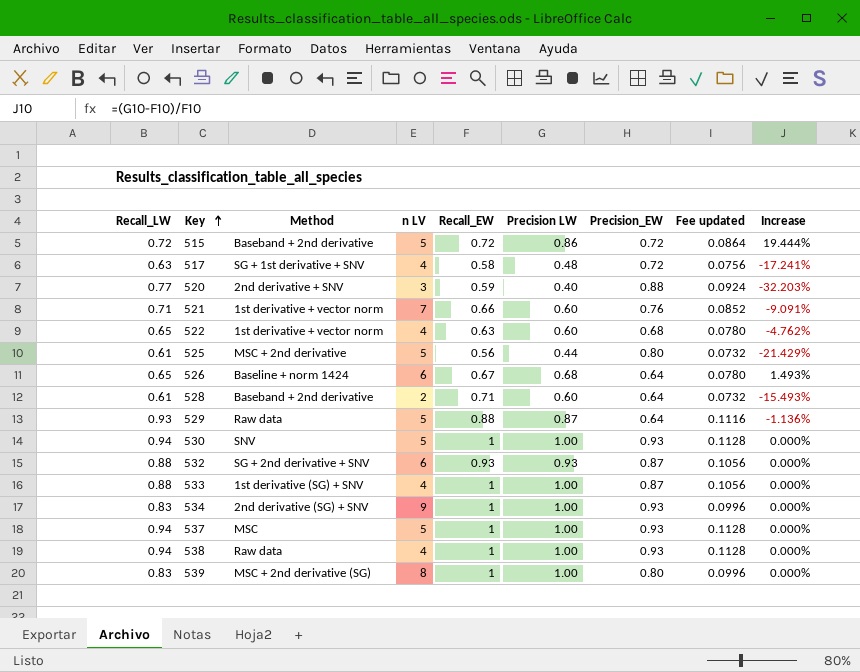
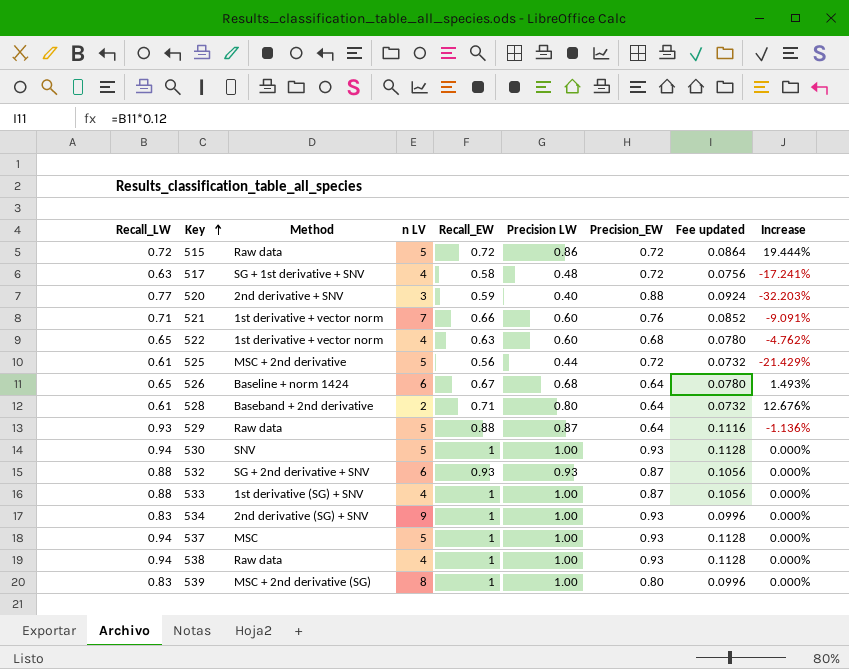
515 | Method: Baseband + 2nd derivative -> Raw data
525 | Precision_EW: 0.80 -> 0.72
528 | Precision LW: 0.60 -> 0.80
528 | Increase: -15.493% -> 12.676%

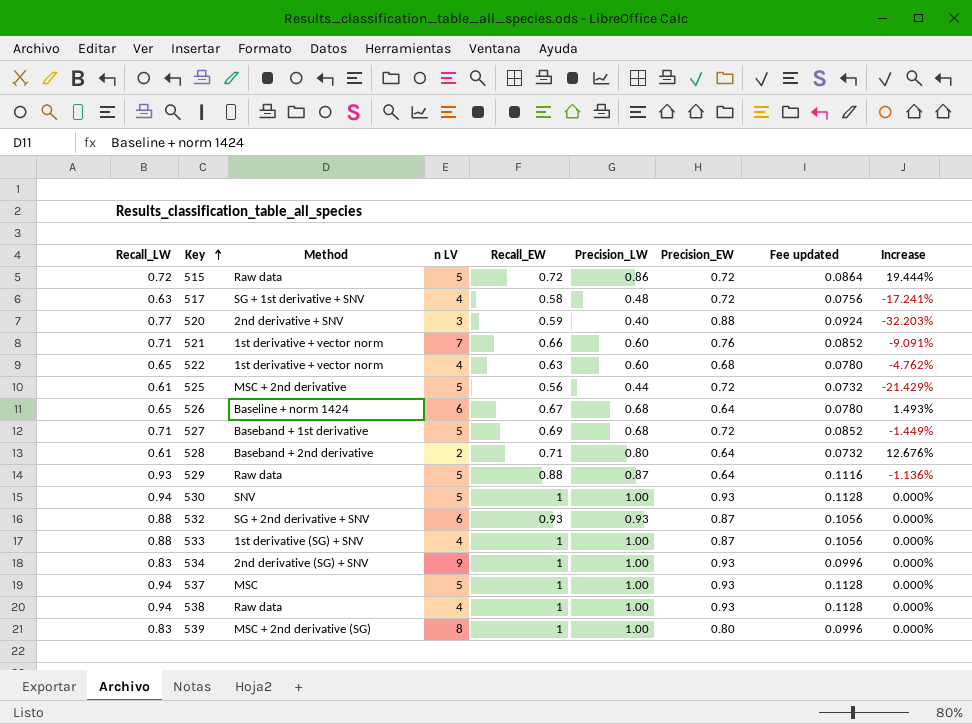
column name: Precision LW -> Precision_LW
row 527: none -> 0.71 | Baseband + 1st derivative | 5 | 0.69 | 0.68 | 0.72 | 0.0852 | -1.449%

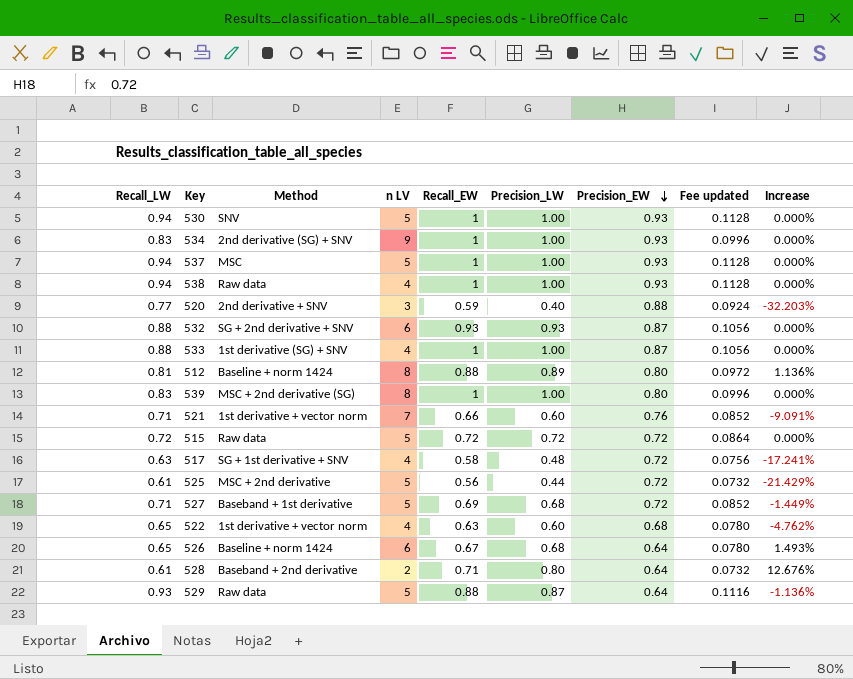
row order: Key ascending -> Precision_EW descending
row 512: none -> 0.81 | Baseline + norm 1424 | 8 | 0.88 | 0.89 | 0.80 | 0.0972 | 1.136%
515 | Precision_LW: 0.86 -> 0.72
515 | Increase: 19.444% -> 0.000%

